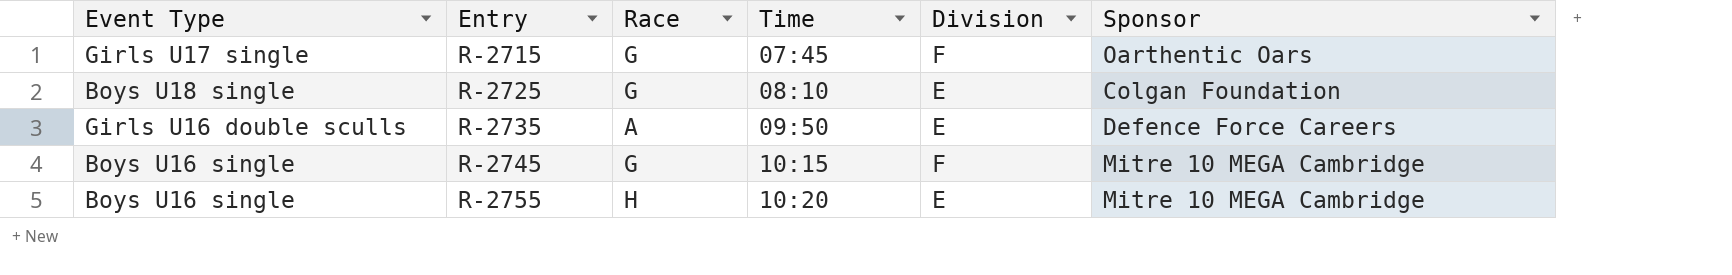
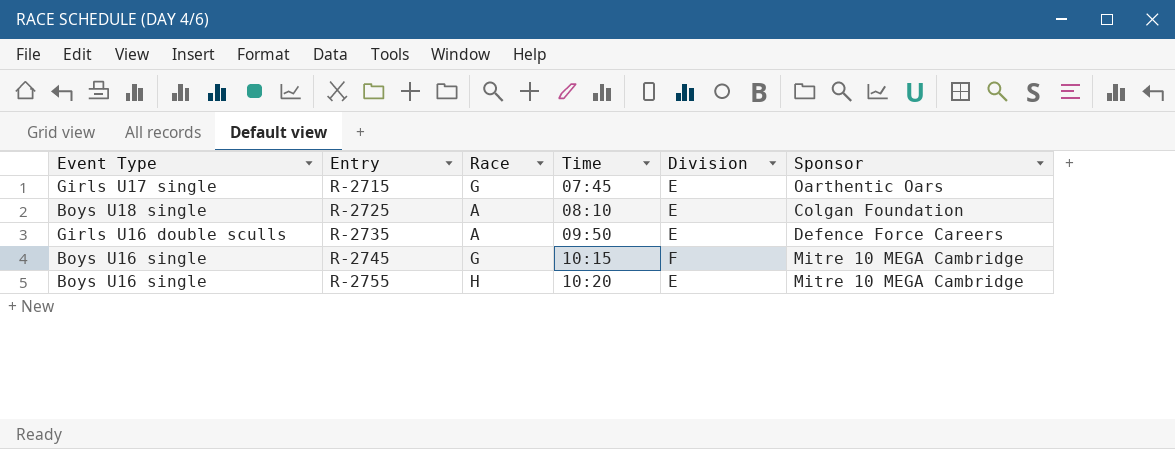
R-2715 | Division: F -> E
R-2725 | Race: G -> A

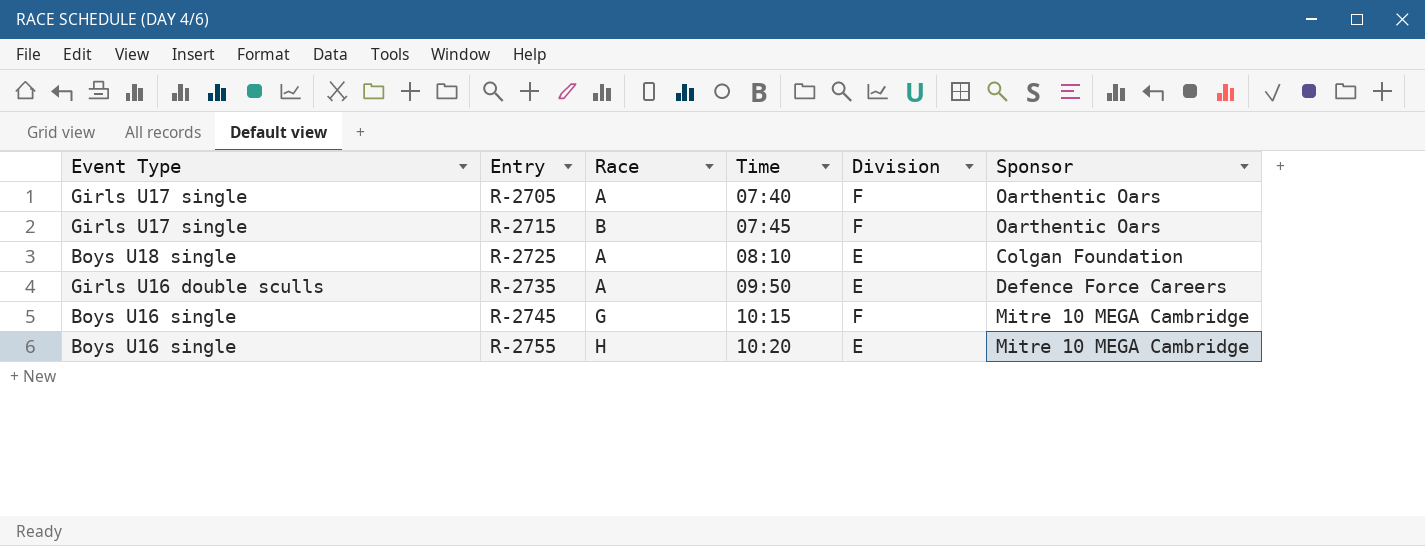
row R-2705: none -> Girls U17 single | A | 07:40 | F | Oarthentic Oars
R-2715 | Race: G -> B
R-2715 | Division: E -> F

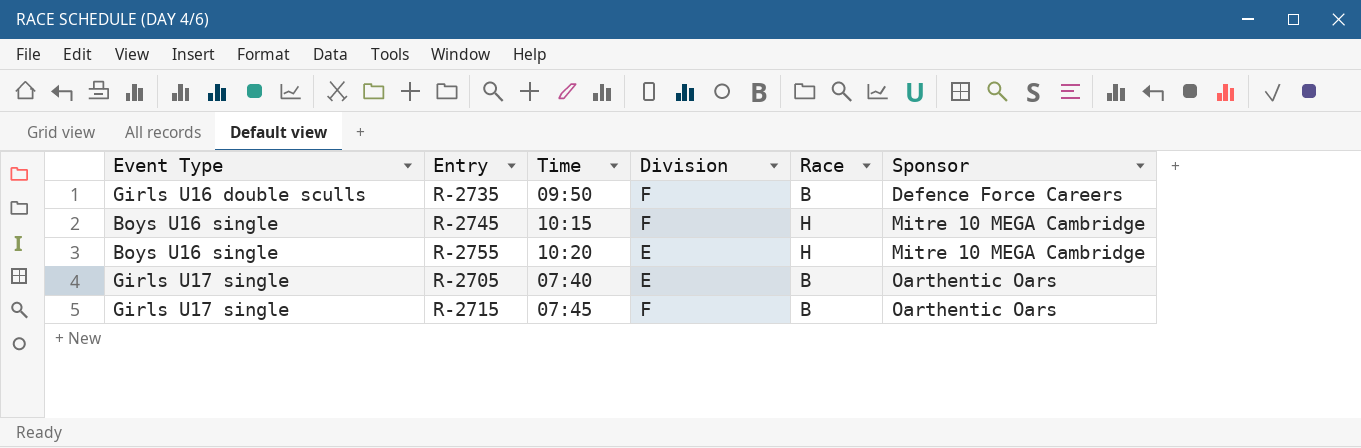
row order: Entry ascending -> Sponsor ascending
column Race | position: 3 -> 5
row R-2725: Boys U18 single | A | 08:10 | E | Colgan Foundation -> none
R-2735 | Division: E -> F
R-2735 | Race: A -> B
R-2745 | Race: G -> H
R-2705 | Division: F -> E
R-2705 | Race: A -> B

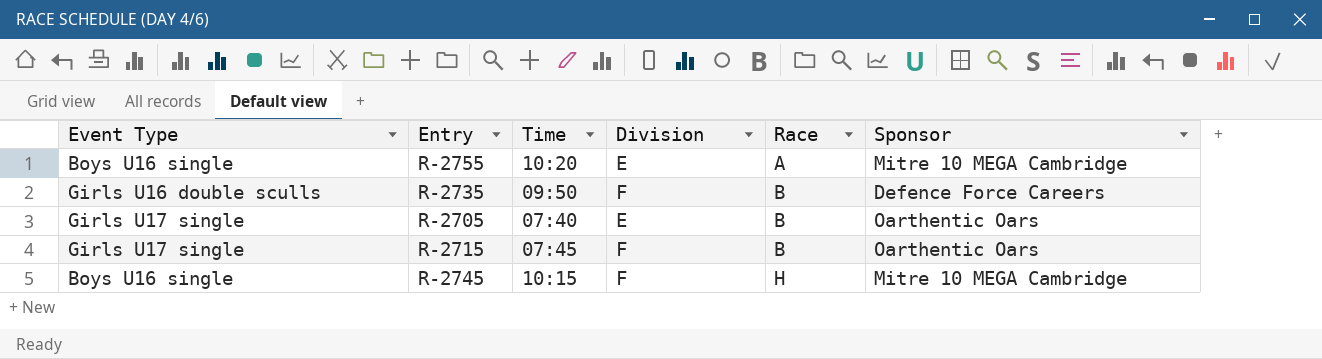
row order: Sponsor ascending -> Race ascending
R-2755 | Race: H -> A

